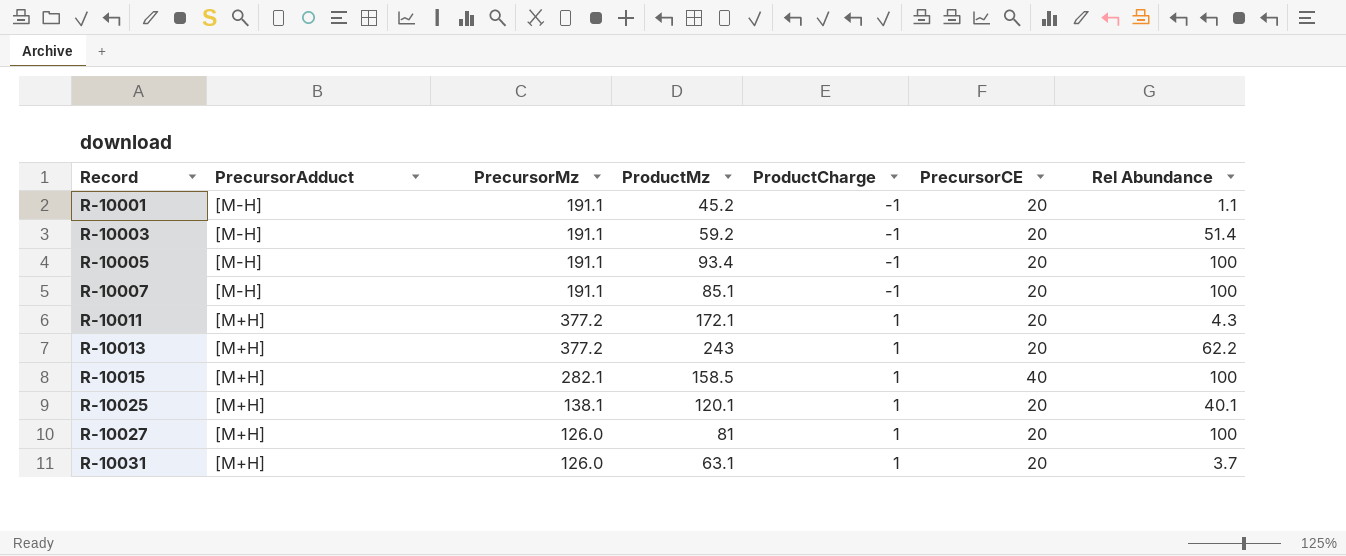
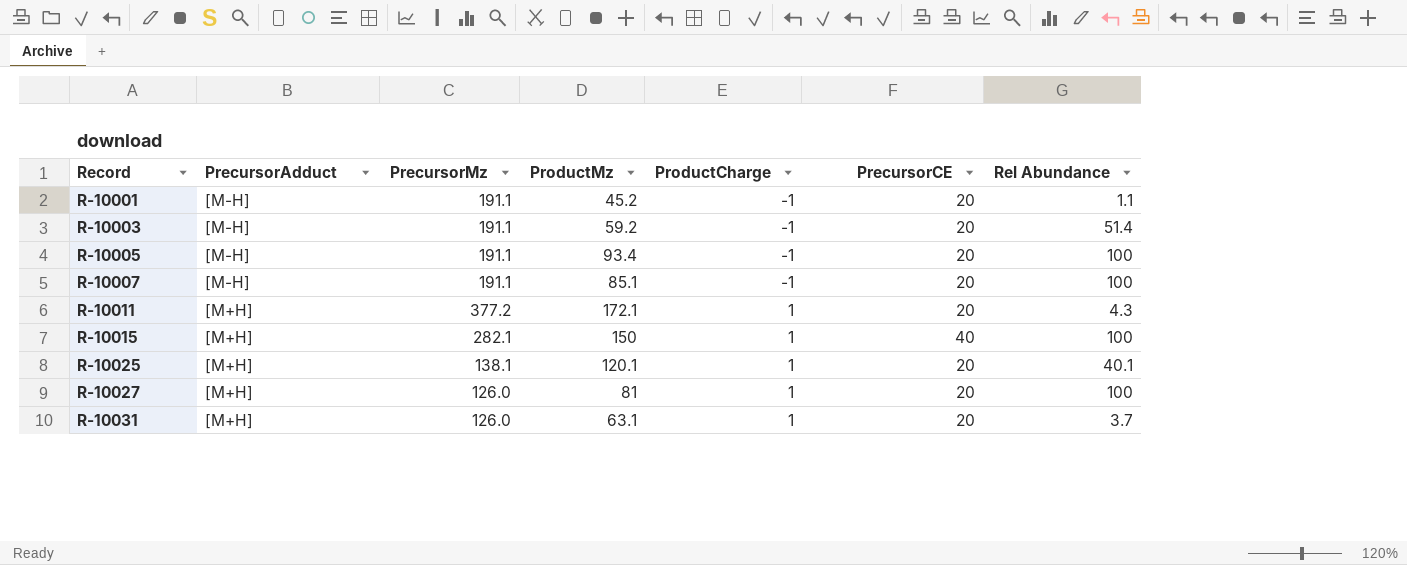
row R-10013: [M+H] | 377.2 | 243 | 1 | 20 | 62.2 -> none
R-10015 | ProductMz: 158.5 -> 150

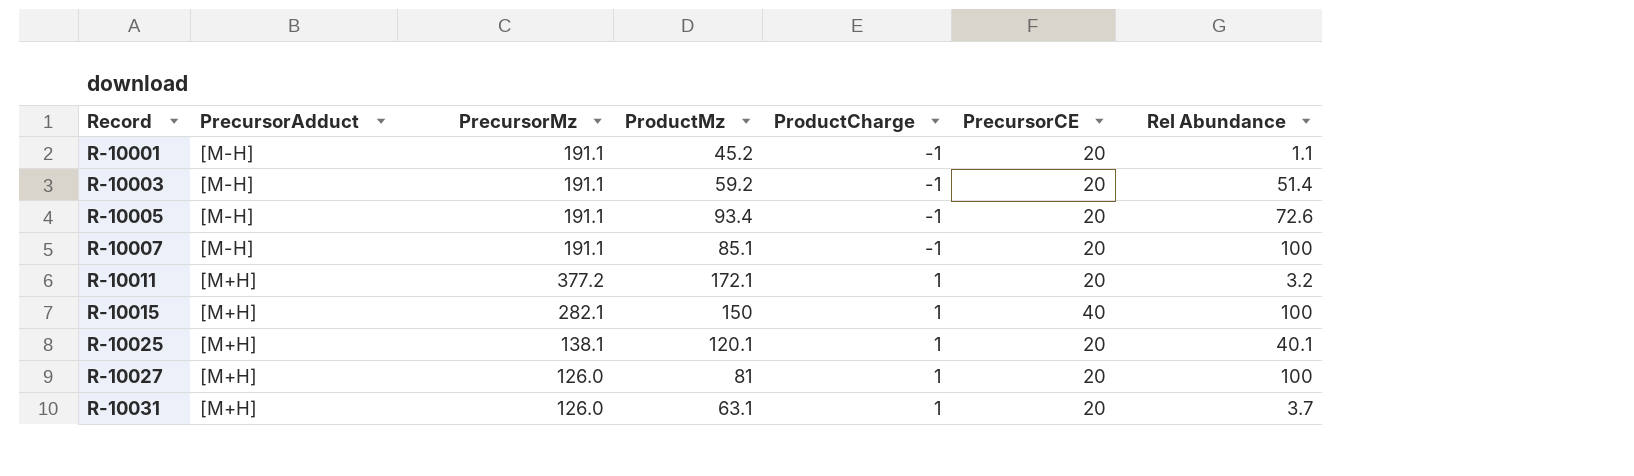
R-10005 | Rel Abundance: 100 -> 72.6
R-10011 | Rel Abundance: 4.3 -> 3.2

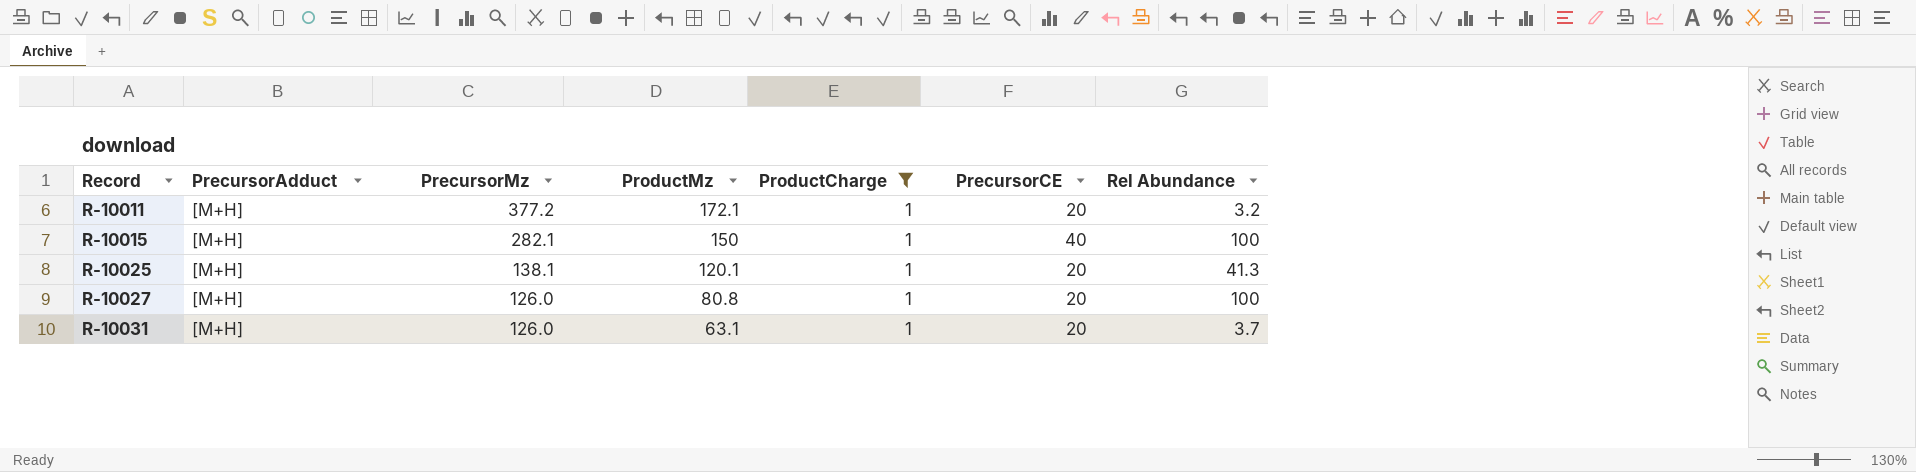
filter: none -> ProductCharge = 1
R-10025 | Rel Abundance: 40.1 -> 41.3
R-10027 | ProductMz: 81 -> 80.8

